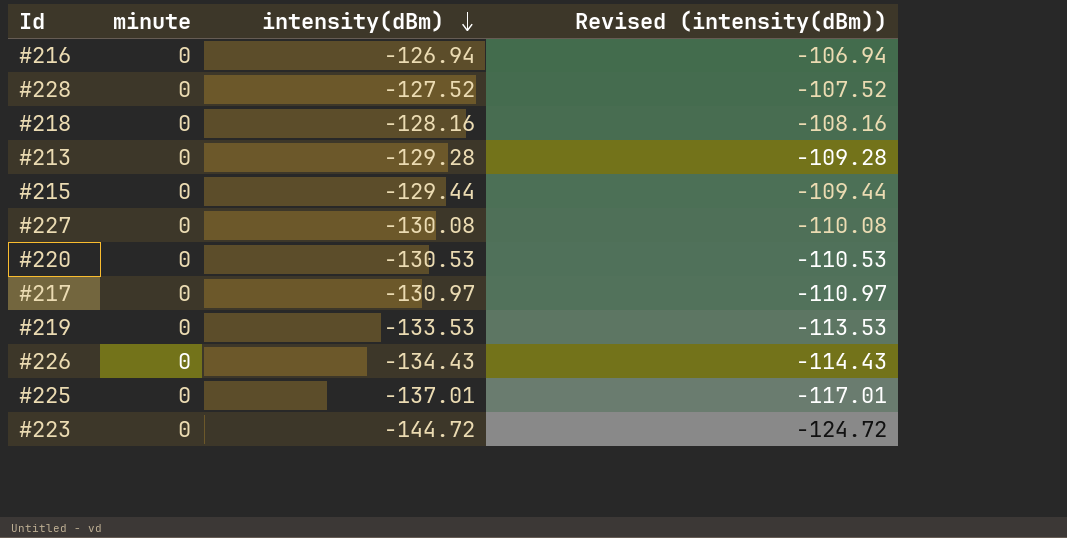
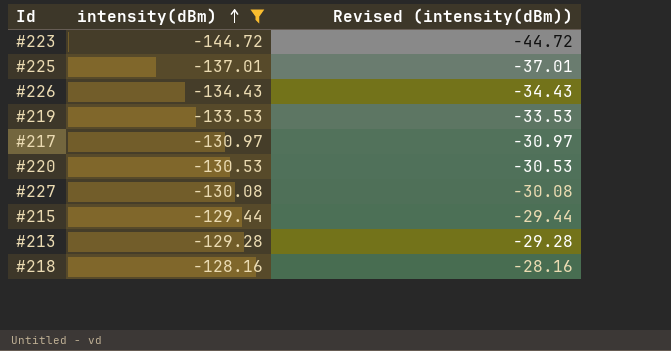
filter: none -> intensity(dBm) <= -128.16
row order: intensity(dBm) descending -> intensity(dBm) ascending
column minute | position: 2 -> none
column Revised (intensity(dBm)) | formula: [intensity(dBm)] + 20 -> [intensity(dBm)] + 100

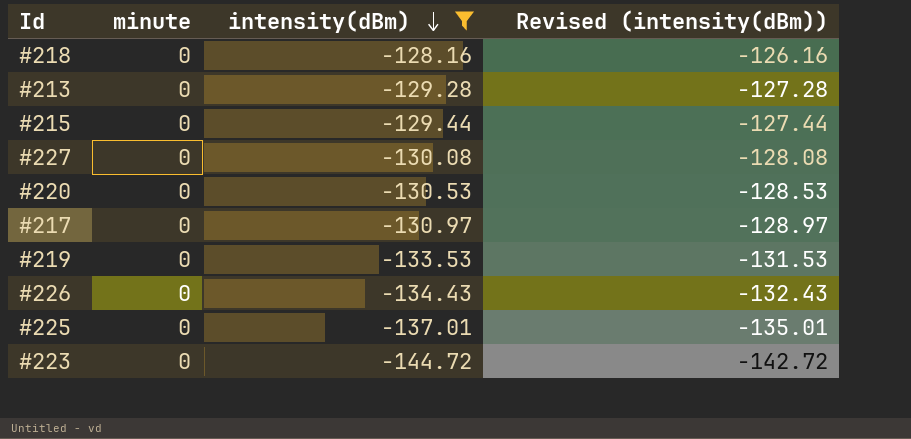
row order: intensity(dBm) ascending -> intensity(dBm) descending
column minute | position: none -> 2
column Revised (intensity(dBm)) | formula: [intensity(dBm)] + 100 -> [intensity(dBm)] + 2

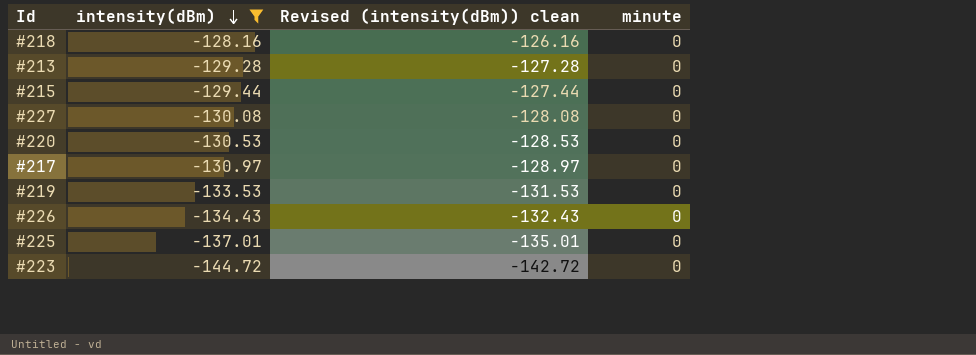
column name: Revised (intensity(dBm)) -> Revised (intensity(dBm)) clean
column minute | position: 2 -> 4

